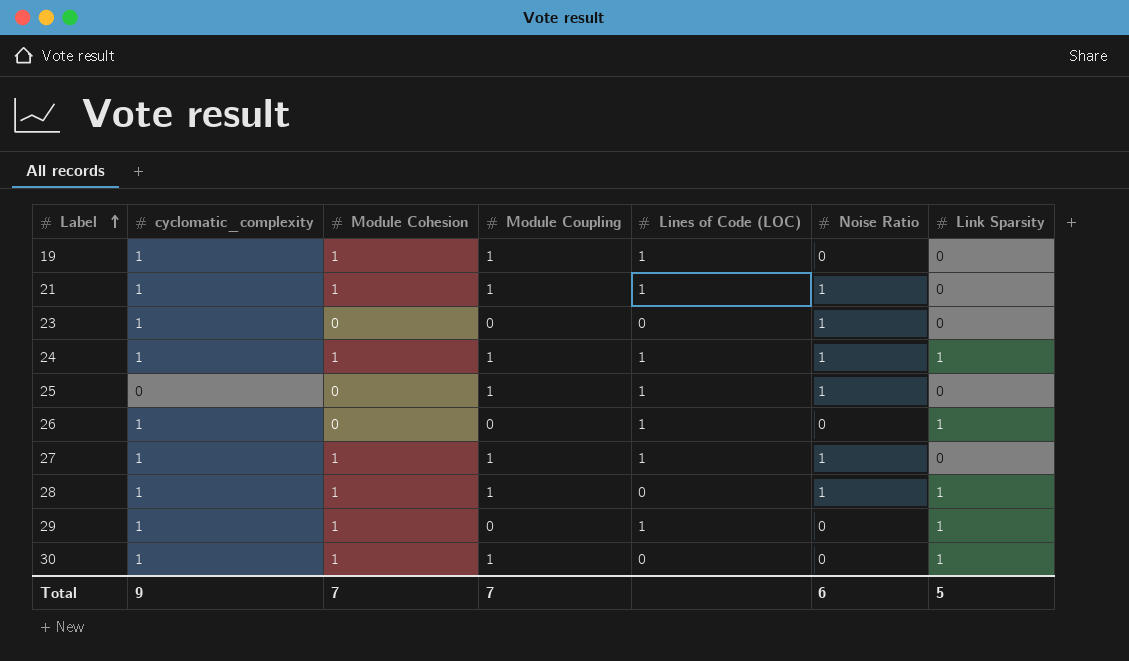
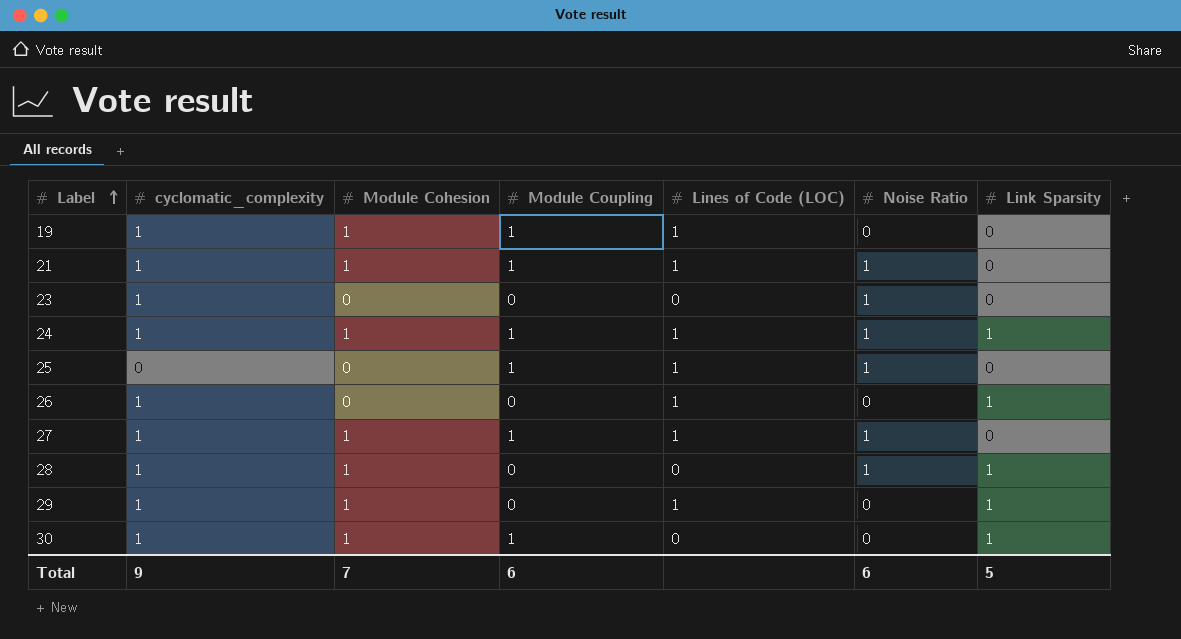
28 | Module Coupling: 1 -> 0
Total | Module Coupling: 7 -> 6

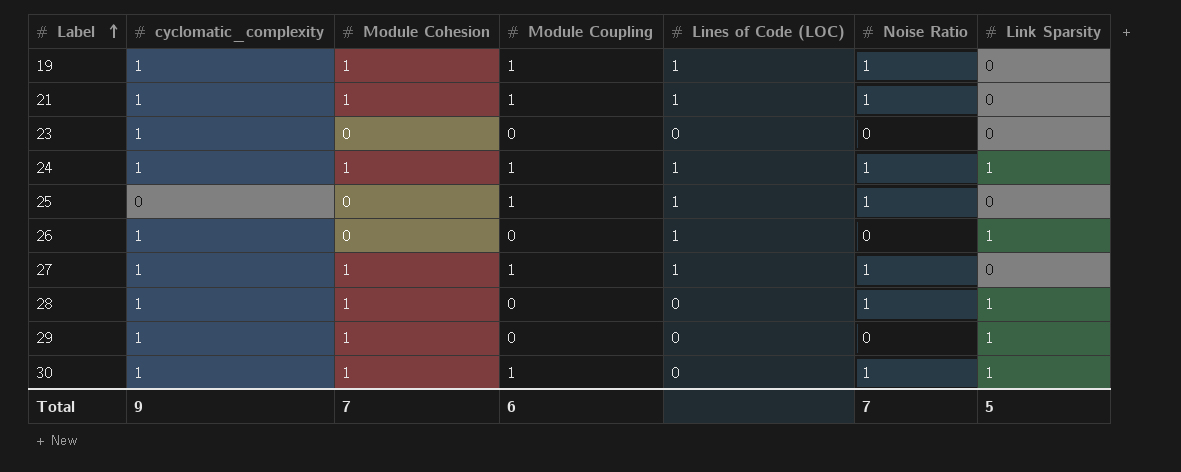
19 | Noise Ratio: 0 -> 1
23 | Noise Ratio: 1 -> 0
29 | Lines of Code (LOC): 1 -> 0
30 | Noise Ratio: 0 -> 1
Total | Noise Ratio: 6 -> 7

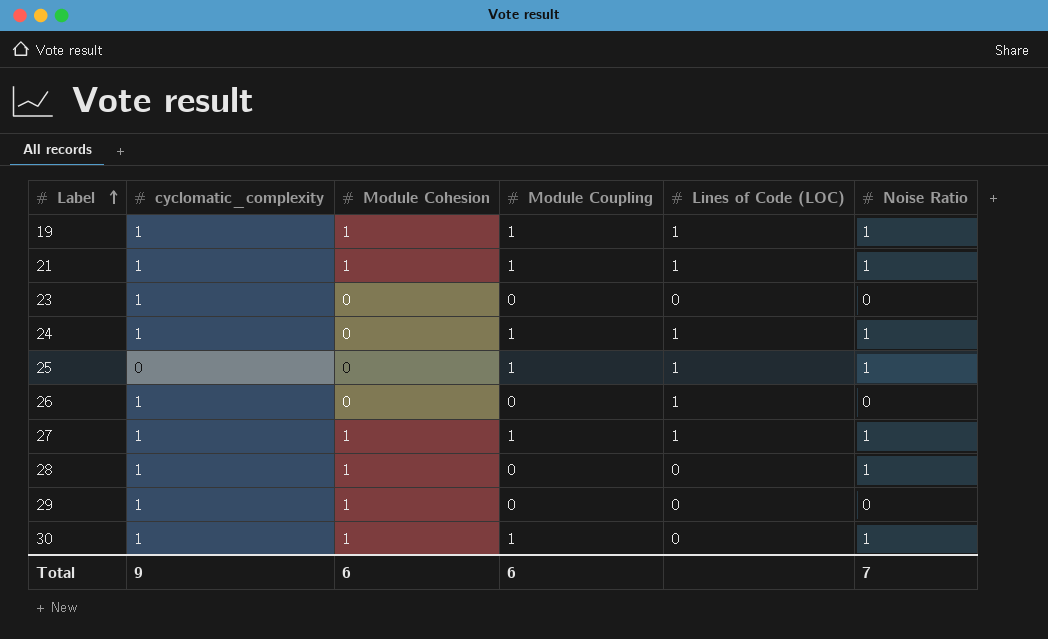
column Link Sparsity | position: 7 -> none
24 | Module Cohesion: 1 -> 0
Total | Module Cohesion: 7 -> 6

